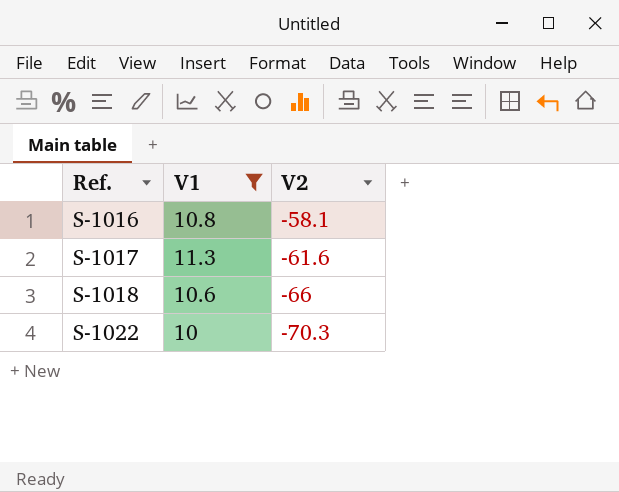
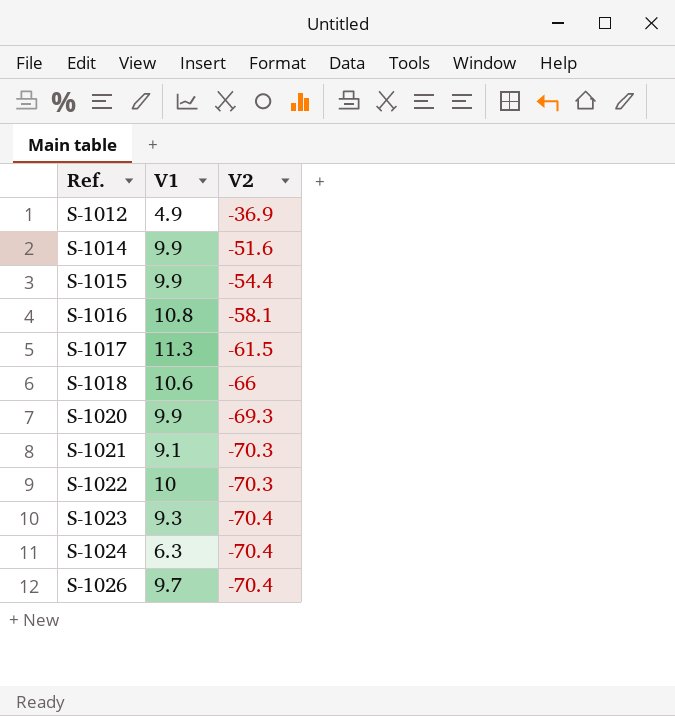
filter: V1 >= 10 -> none
S-1017 | V2: -61.6 -> -61.5

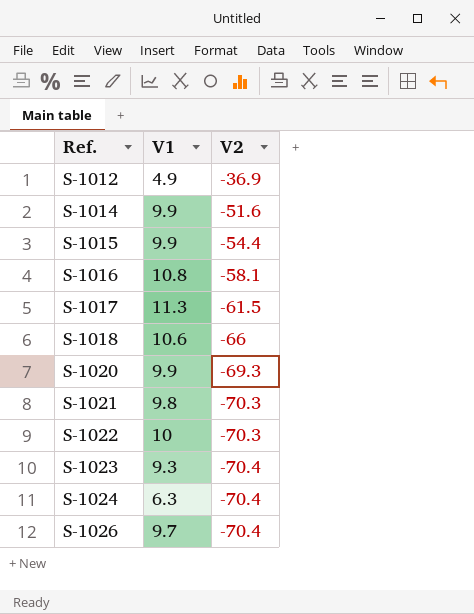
S-1021 | V1: 9.1 -> 9.8

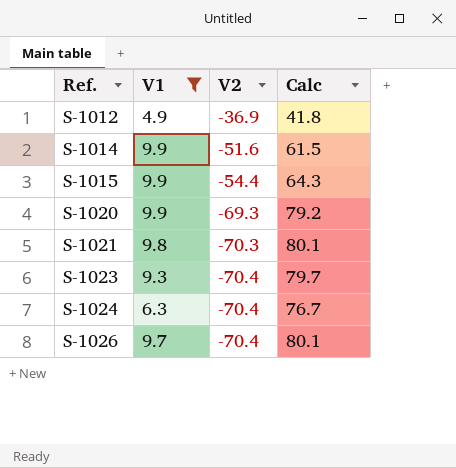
filter: none -> V1 <= 9.9
column Calc | formula: none -> [V1] - [V2]

